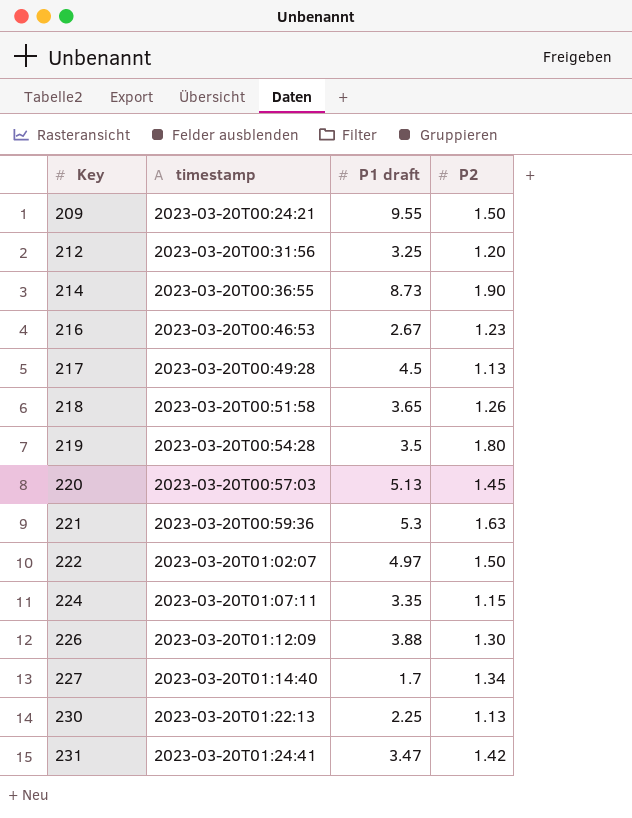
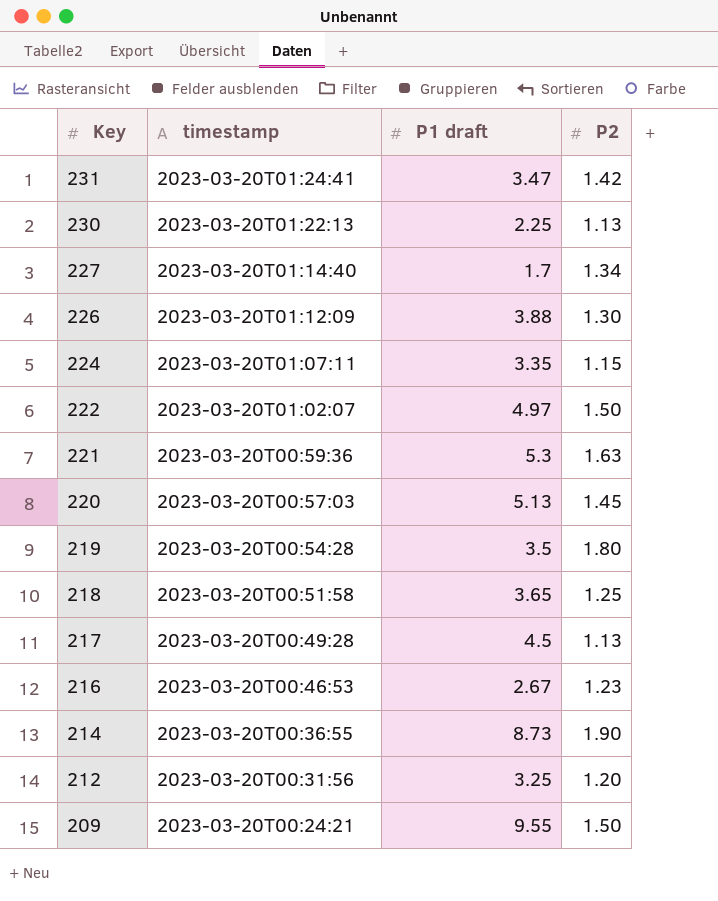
row order: Key ascending -> Key descending
218 | P2: 1.26 -> 1.25

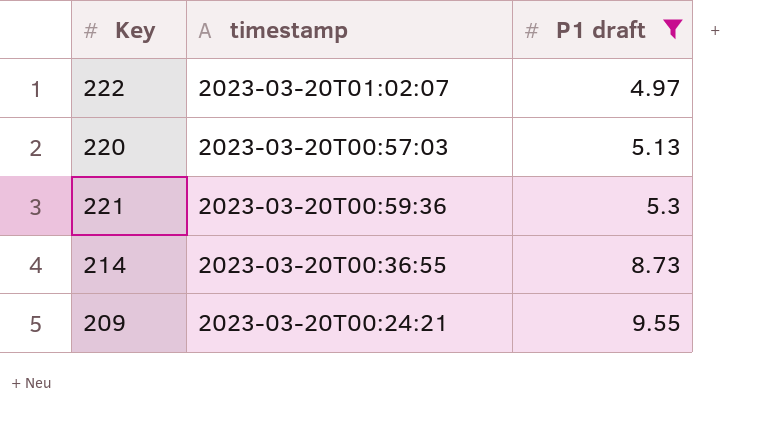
filter: none -> P1 draft >= 4.97
row order: Key descending -> P1 draft ascending
column P2 | position: 4 -> none

